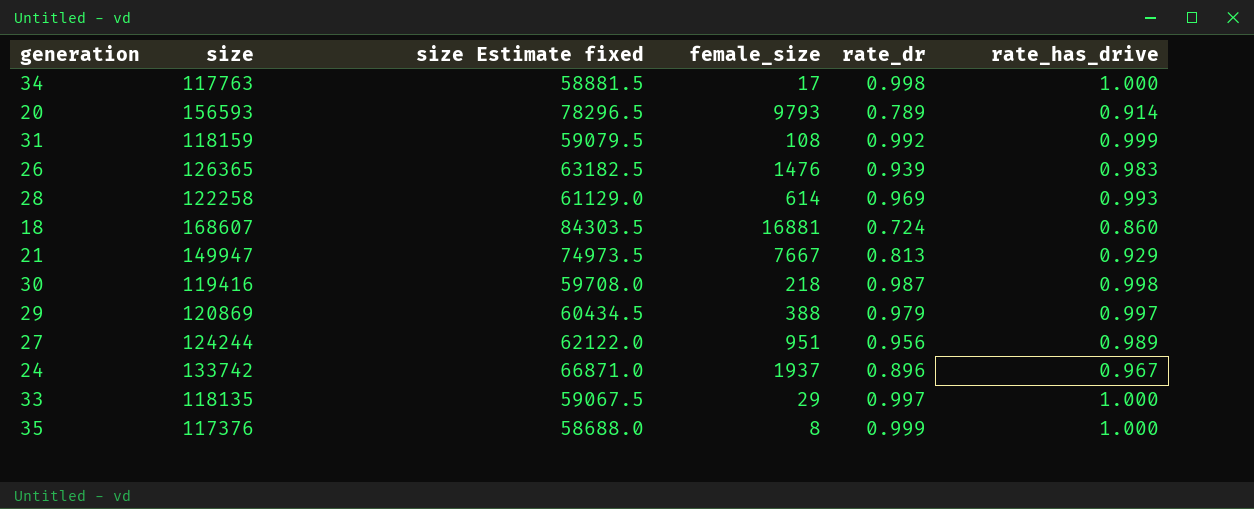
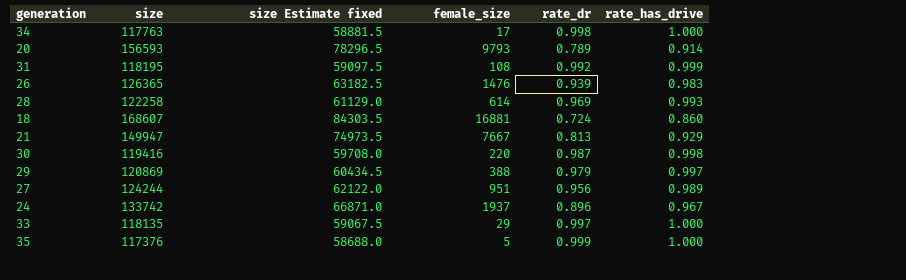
31 | size: 118159 -> 118195
31 | size Estimate fixed: 59079.5 -> 59097.5
30 | female_size: 218 -> 220
35 | female_size: 8 -> 5

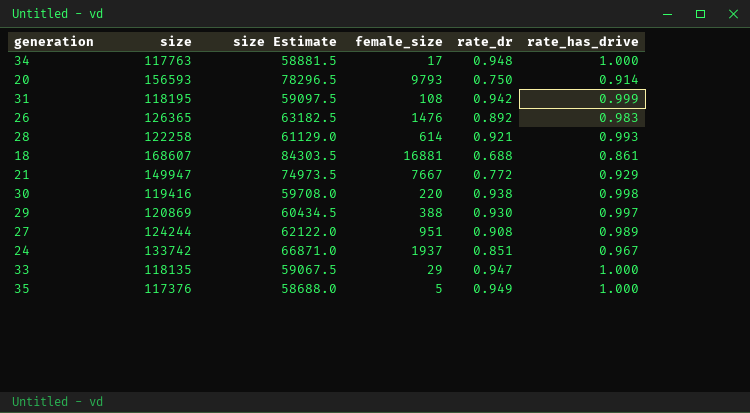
column name: size Estimate fixed -> size Estimate
34 | rate_dr: 0.998 -> 0.948
20 | rate_dr: 0.789 -> 0.750
31 | rate_dr: 0.992 -> 0.942
26 | rate_dr: 0.939 -> 0.892
28 | rate_dr: 0.969 -> 0.921
18 | rate_dr: 0.724 -> 0.688
18 | rate_has_drive: 0.860 -> 0.861
21 | rate_dr: 0.813 -> 0.772
30 | rate_dr: 0.987 -> 0.938
29 | rate_dr: 0.979 -> 0.930
27 | rate_dr: 0.956 -> 0.908
24 | rate_dr: 0.896 -> 0.851
33 | rate_dr: 0.997 -> 0.947
35 | rate_dr: 0.999 -> 0.949

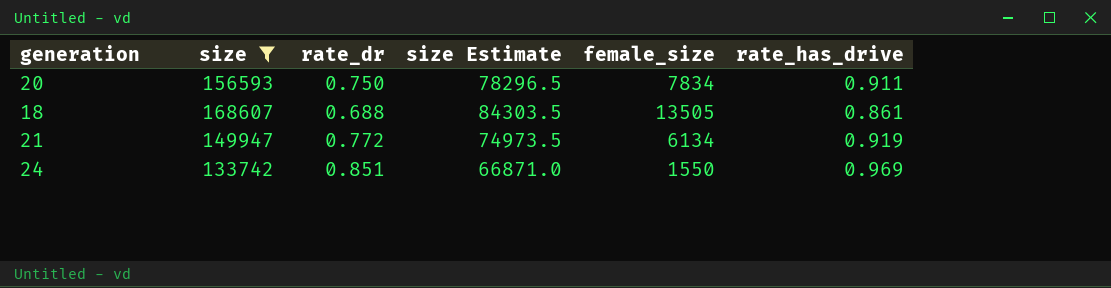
filter: none -> size >= 133742
column rate_dr | position: 5 -> 3
20 | female_size: 9793 -> 7834
20 | rate_has_drive: 0.914 -> 0.911
18 | female_size: 16881 -> 13505
21 | female_size: 7667 -> 6134
21 | rate_has_drive: 0.929 -> 0.919
24 | female_size: 1937 -> 1550
24 | rate_has_drive: 0.967 -> 0.969

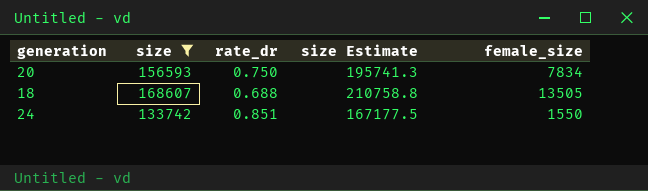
column rate_has_drive | position: 6 -> none
column size Estimate | formula: [size] * 0.5 -> [size] * 1.25
row 21: 149947 | 0.772 | 74973.5 | 6134 | 0.919 -> none

